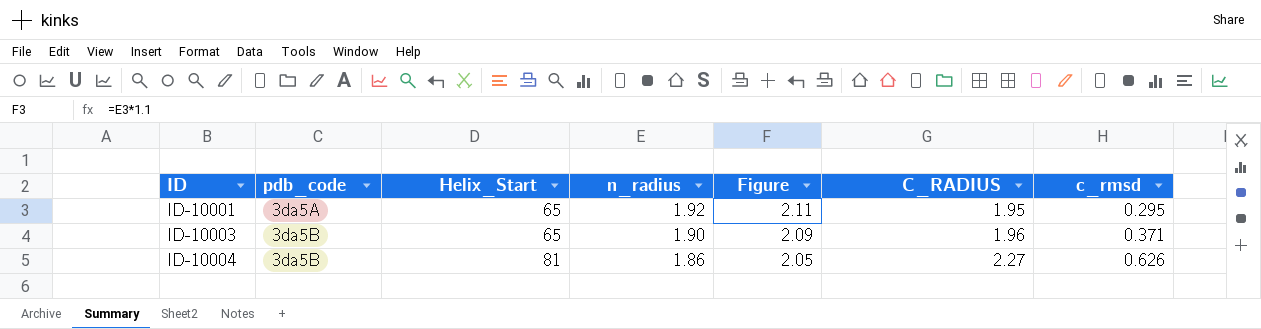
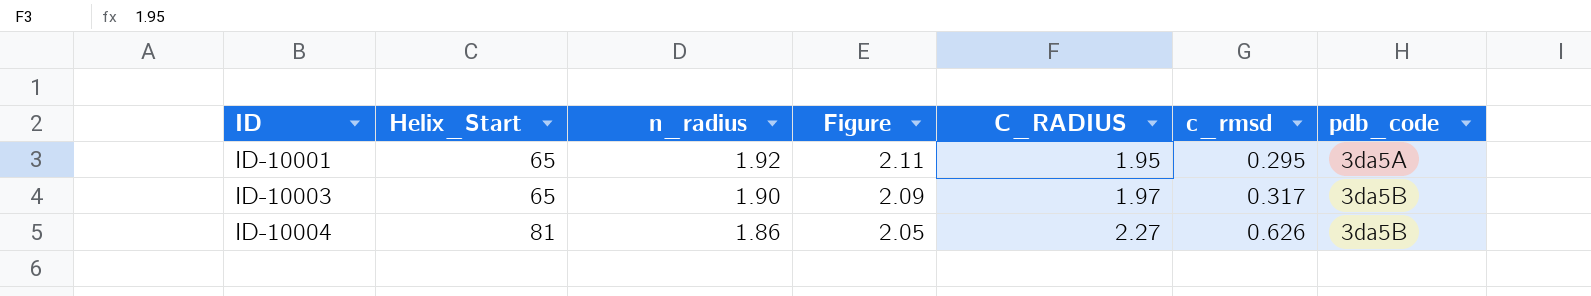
column pdb_code | position: 2 -> 7
ID-10003 | C_RADIUS: 1.96 -> 1.97
ID-10003 | c_rmsd: 0.371 -> 0.317

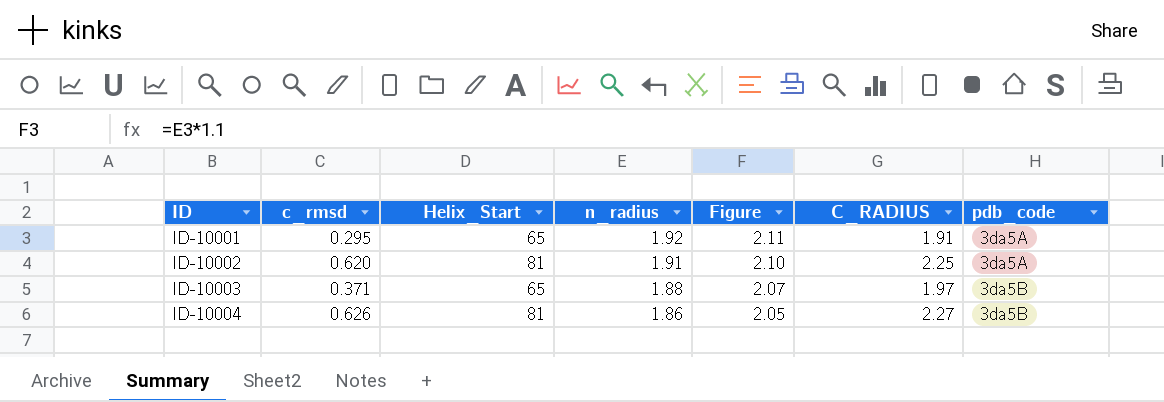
column c_rmsd | position: 6 -> 2
ID-10001 | C_RADIUS: 1.95 -> 1.91
row ID-10002: none -> 0.620 | 81 | 1.91 | 2.10 | 2.25 | 3da5A
ID-10003 | c_rmsd: 0.317 -> 0.371
ID-10003 | n_radius: 1.90 -> 1.88
ID-10003 | Figure: 2.09 -> 2.07

